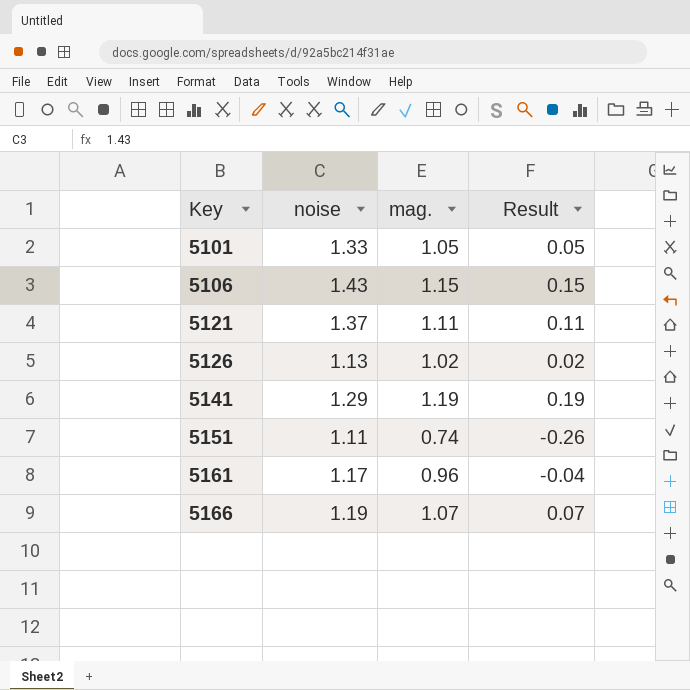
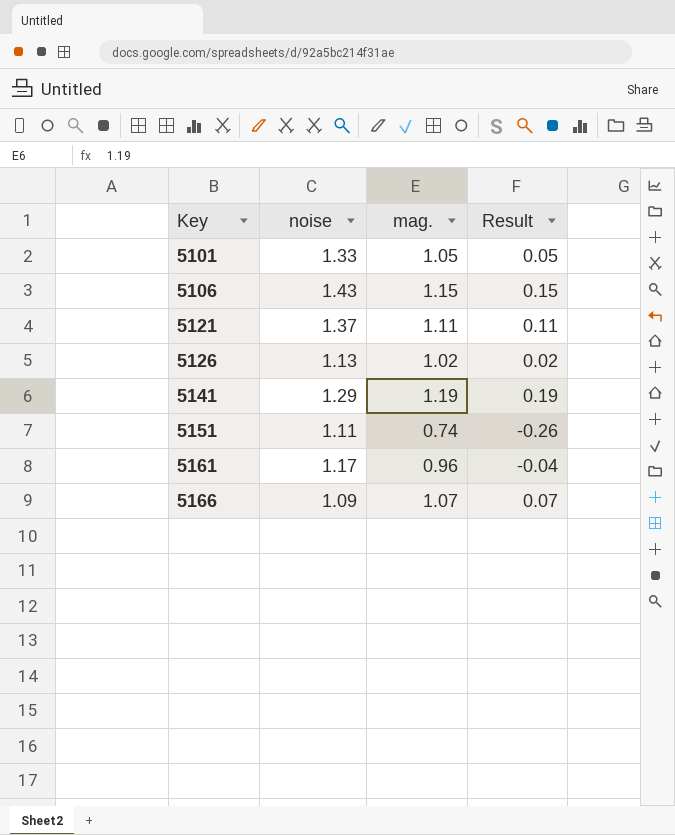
5166 | noise: 1.19 -> 1.09

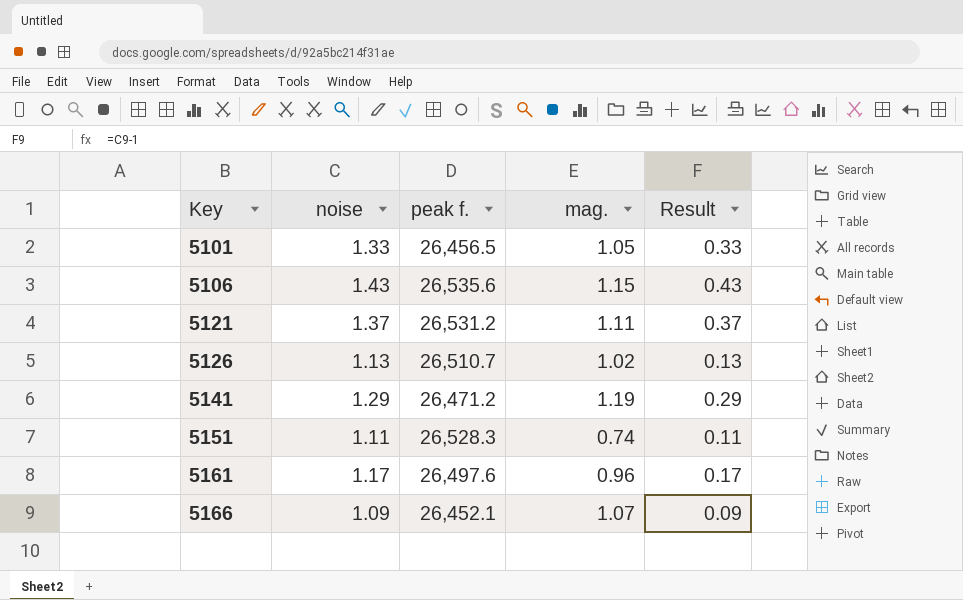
column peak f. | position: none -> 3
column Result | formula: [mag.] - 1 -> [noise] - 1

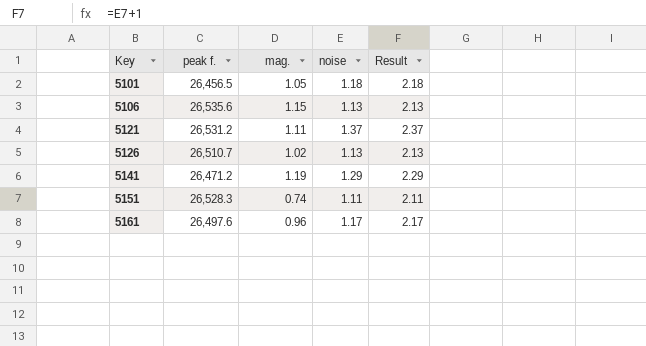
column noise | position: 2 -> 4
column Result | formula: [noise] - 1 -> [noise] + 1
row 5166: 1.09 | 26,452.1 | 1.07 | 0.09 -> none
5101 | noise: 1.33 -> 1.18
5106 | noise: 1.43 -> 1.13

